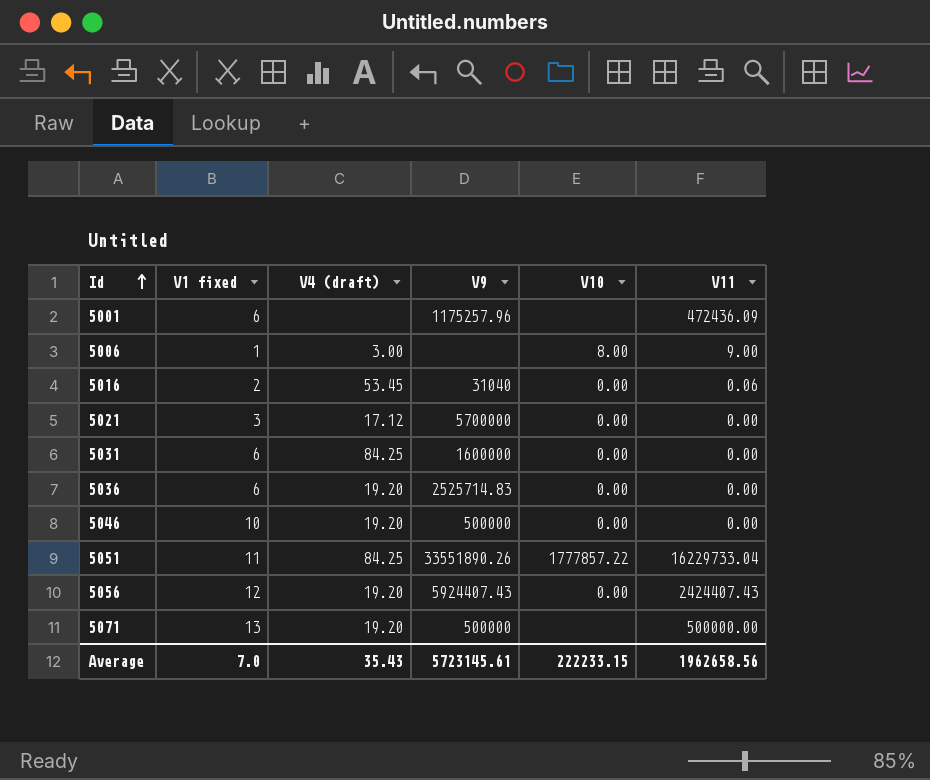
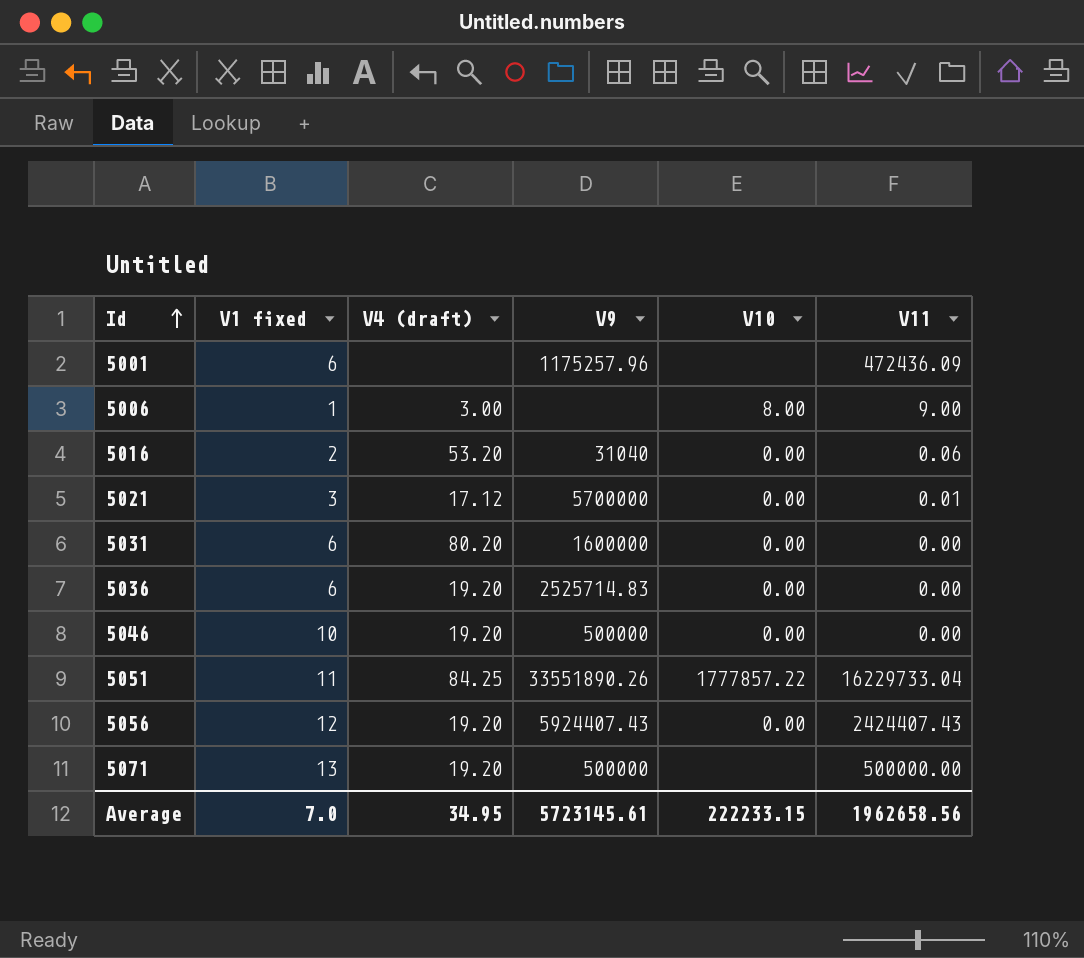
5016 | V4 (draft): 53.45 -> 53.20
5021 | V11: 0.00 -> 0.01
5031 | V4 (draft): 84.25 -> 80.20
Average | V4 (draft): 35.43 -> 34.95

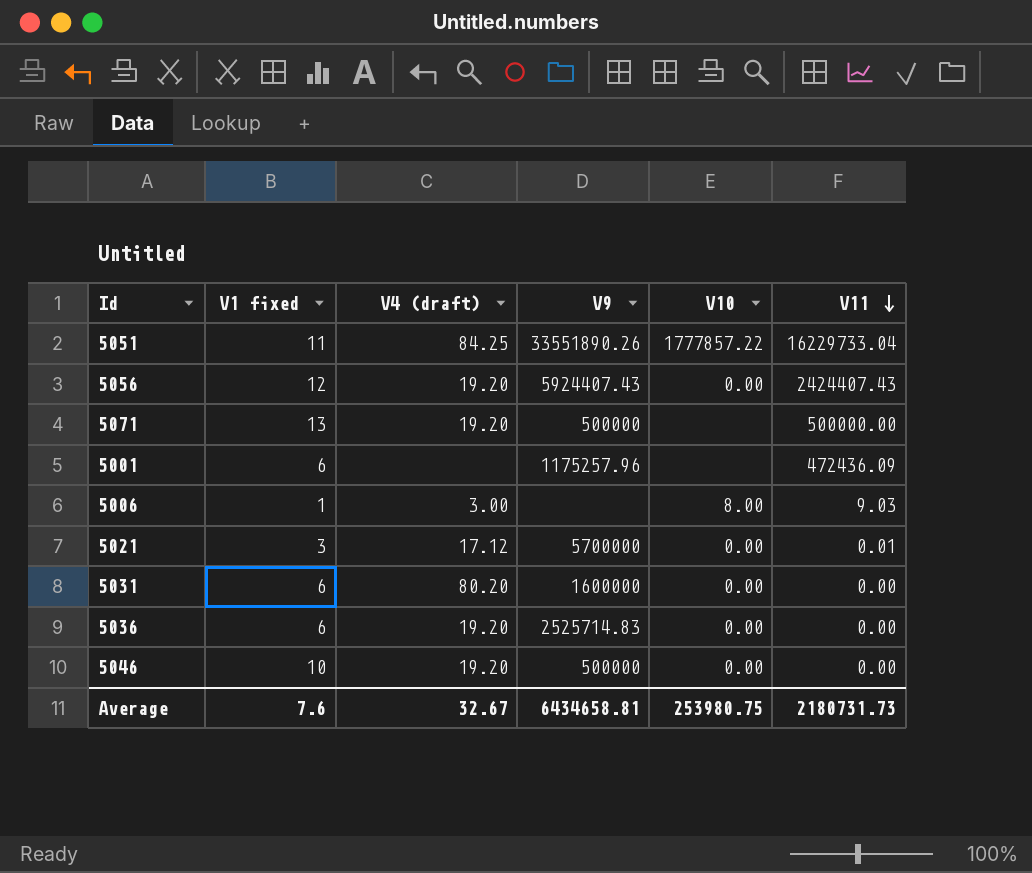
row order: Id ascending -> V11 descending
row 5016: 2 | 53.20 | 31040 | 0.00 | 0.06 -> none
5006 | V11: 9.00 -> 9.03
Average | V1 fixed: 7.0 -> 7.6
Average | V4 (draft): 34.95 -> 32.67
Average | V9: 5723145.61 -> 6434658.81
Average | V10: 222233.15 -> 253980.75
Average | V11: 1962658.56 -> 2180731.73

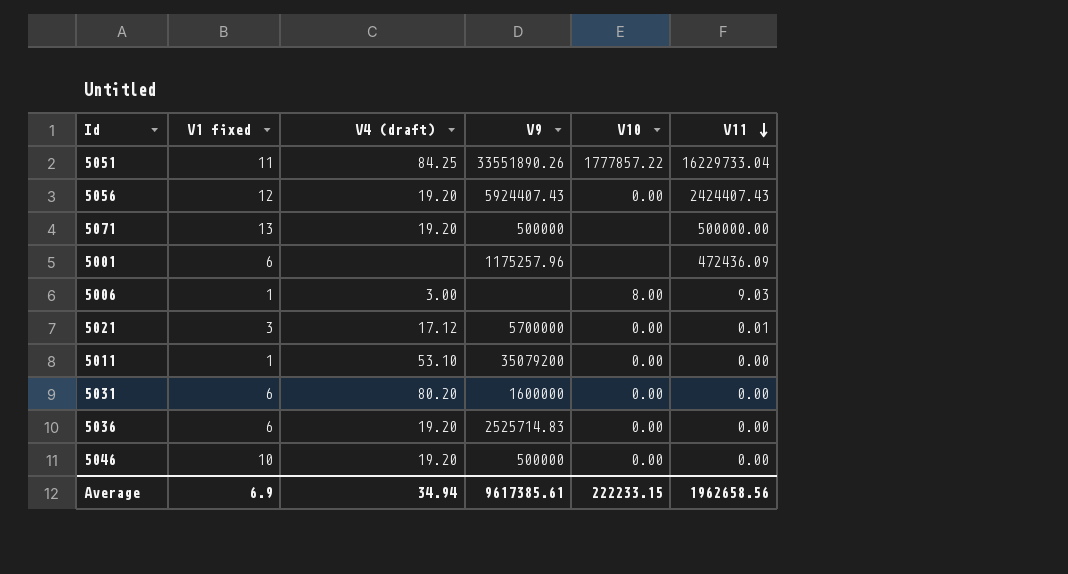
row 5011: none -> 1 | 53.10 | 35079200 | 0.00 | 0.00
Average | V1 fixed: 7.6 -> 6.9
Average | V4 (draft): 32.67 -> 34.94
Average | V9: 6434658.81 -> 9617385.61
Average | V10: 253980.75 -> 222233.15
Average | V11: 2180731.73 -> 1962658.56

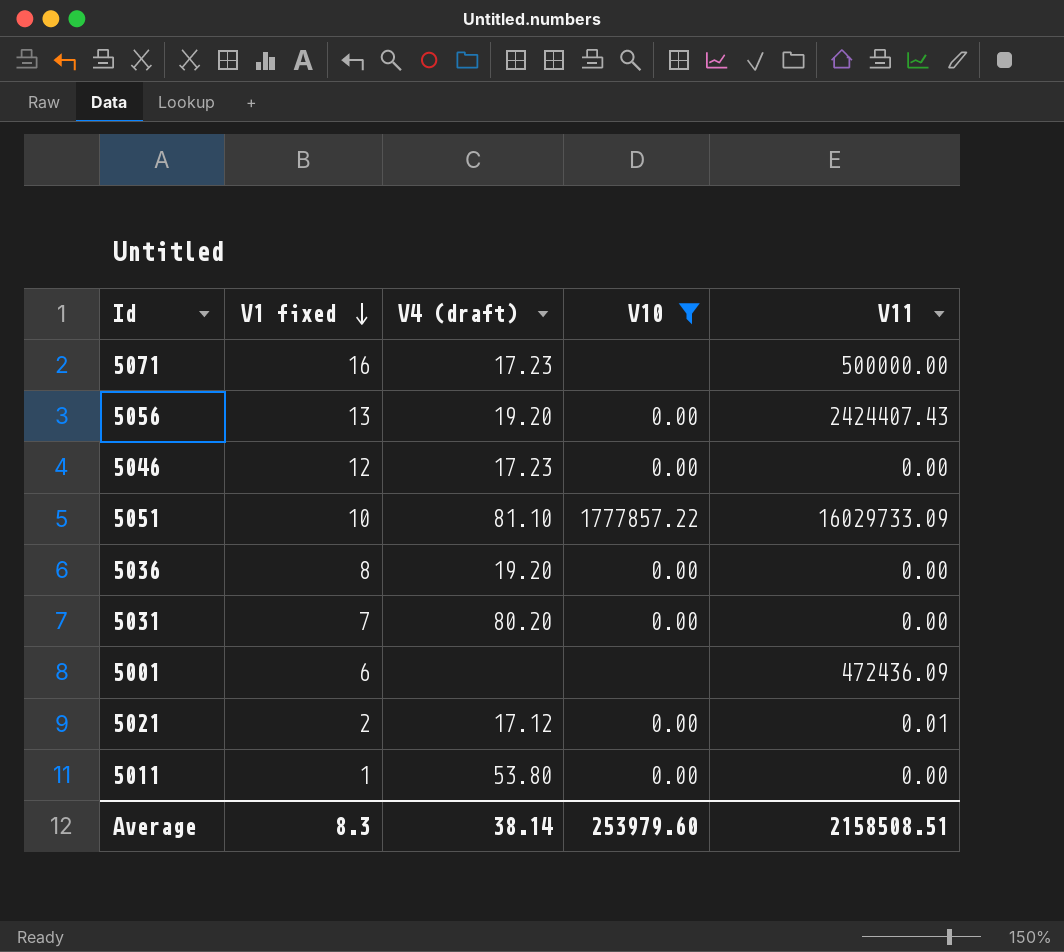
filter: none -> V10 != 8.00
row order: V11 descending -> V1 fixed descending
column V9 | position: 4 -> none
5071 | V1 fixed: 13 -> 16
5071 | V4 (draft): 19.20 -> 17.23
5056 | V1 fixed: 12 -> 13
5046 | V1 fixed: 10 -> 12
5046 | V4 (draft): 19.20 -> 17.23
5051 | V1 fixed: 11 -> 10
5051 | V4 (draft): 84.25 -> 81.10
5051 | V11: 16229733.04 -> 16029733.09
5036 | V1 fixed: 6 -> 8
5031 | V1 fixed: 6 -> 7
5021 | V1 fixed: 3 -> 2
5011 | V4 (draft): 53.10 -> 53.80
Average | V1 fixed: 6.9 -> 8.3
Average | V4 (draft): 34.94 -> 38.14
Average | V10: 222233.15 -> 253979.60
Average | V11: 1962658.56 -> 2158508.51

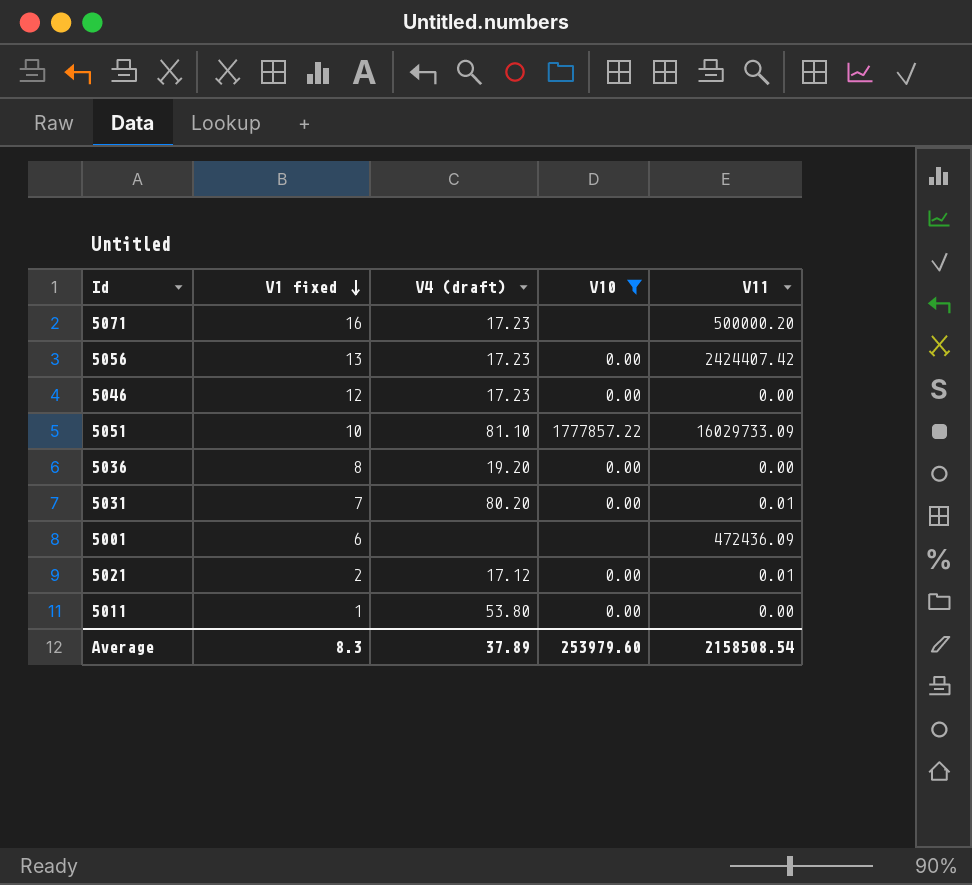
5071 | V11: 500000.00 -> 500000.20
5056 | V4 (draft): 19.20 -> 17.23
5056 | V11: 2424407.43 -> 2424407.42
5031 | V11: 0.00 -> 0.01
Average | V4 (draft): 38.14 -> 37.89
Average | V11: 2158508.51 -> 2158508.54

